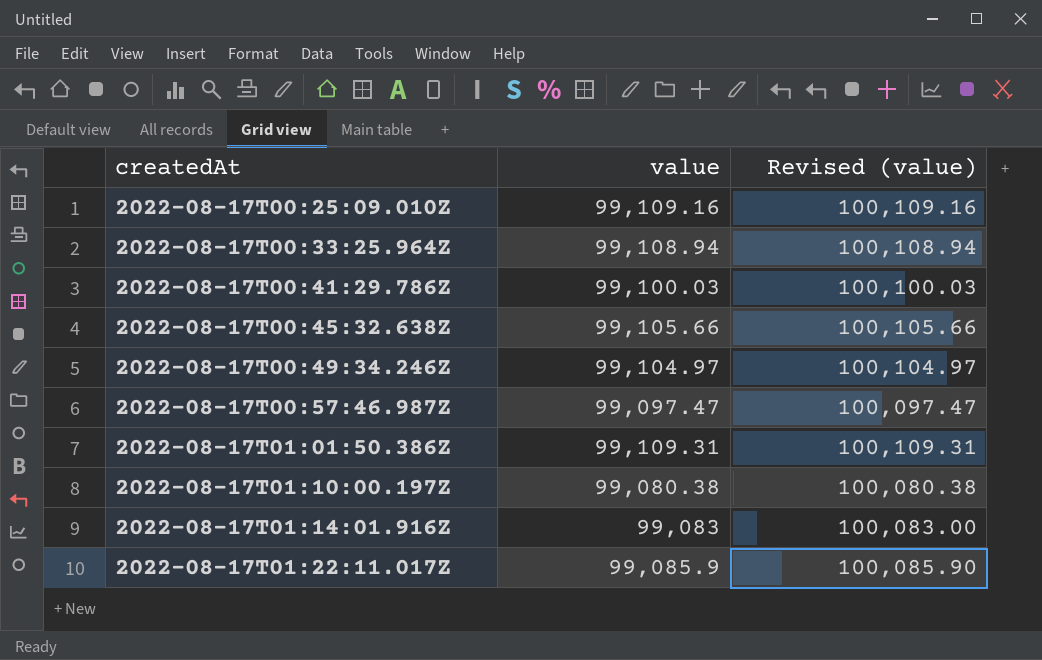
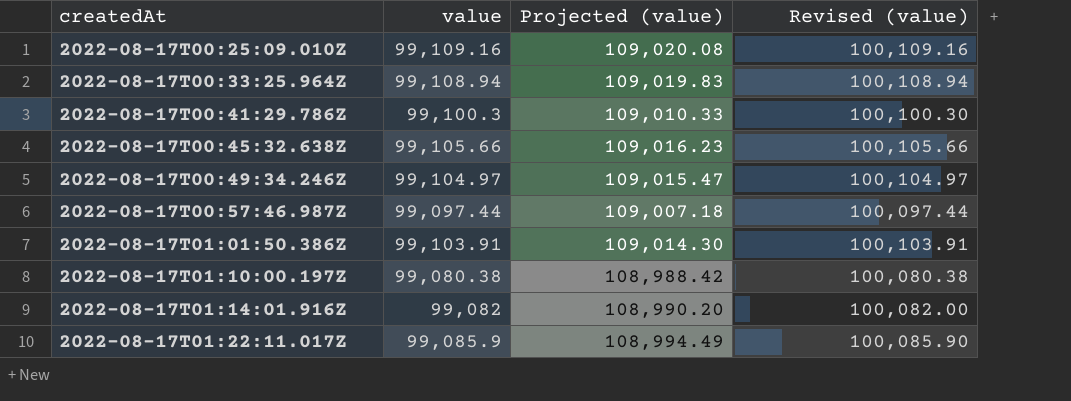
column Projected (value) | formula: none -> [value] * 1.1
2022-08-17T00:41:29.786Z | value: 99,100.03 -> 99,100.3
2022-08-17T00:41:29.786Z | Revised (value): 100,100.03 -> 100,100.30
2022-08-17T00:57:46.987Z | value: 99,097.47 -> 99,097.44
2022-08-17T00:57:46.987Z | Revised (value): 100,097.47 -> 100,097.44
2022-08-17T01:01:50.386Z | value: 99,109.31 -> 99,103.91
2022-08-17T01:01:50.386Z | Revised (value): 100,109.31 -> 100,103.91
2022-08-17T01:14:01.916Z | value: 99,083 -> 99,082
2022-08-17T01:14:01.916Z | Revised (value): 100,083.00 -> 100,082.00

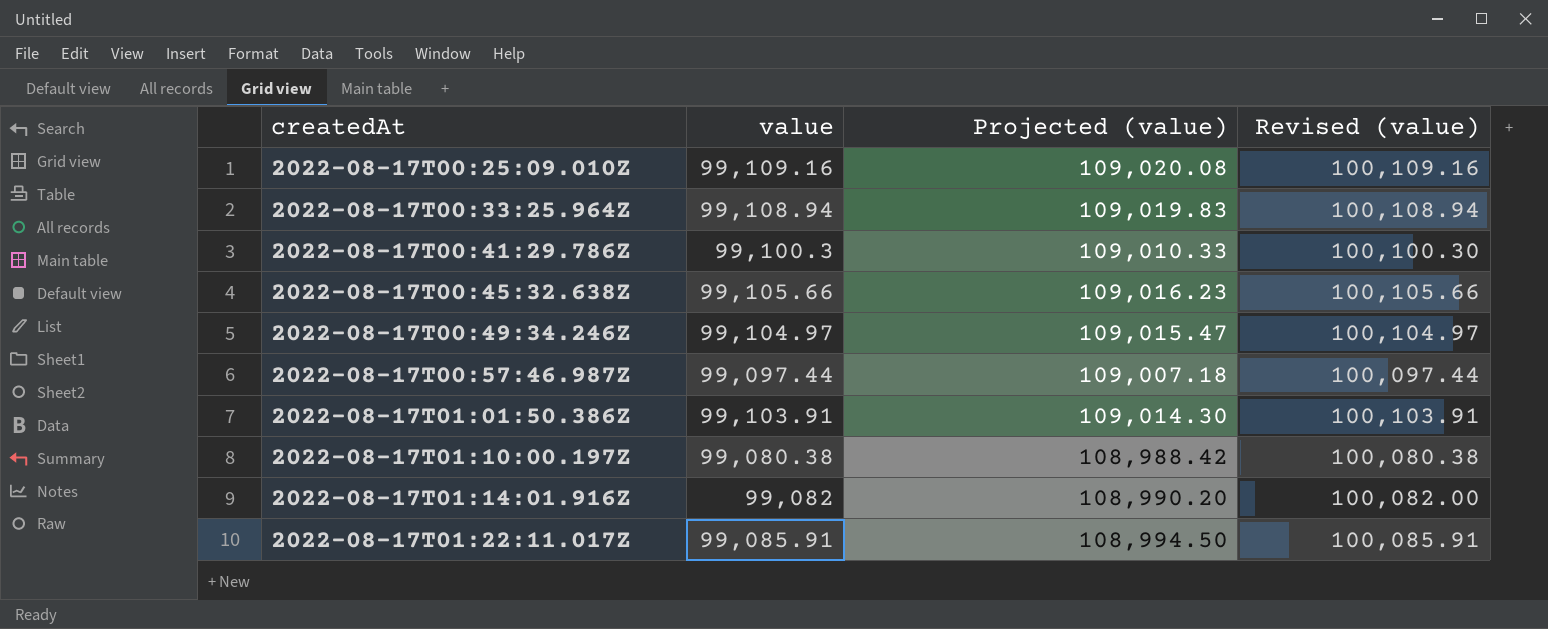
2022-08-17T01:22:11.017Z | value: 99,085.9 -> 99,085.91
2022-08-17T01:22:11.017Z | Projected (value): 108,994.49 -> 108,994.50
2022-08-17T01:22:11.017Z | Revised (value): 100,085.90 -> 100,085.91

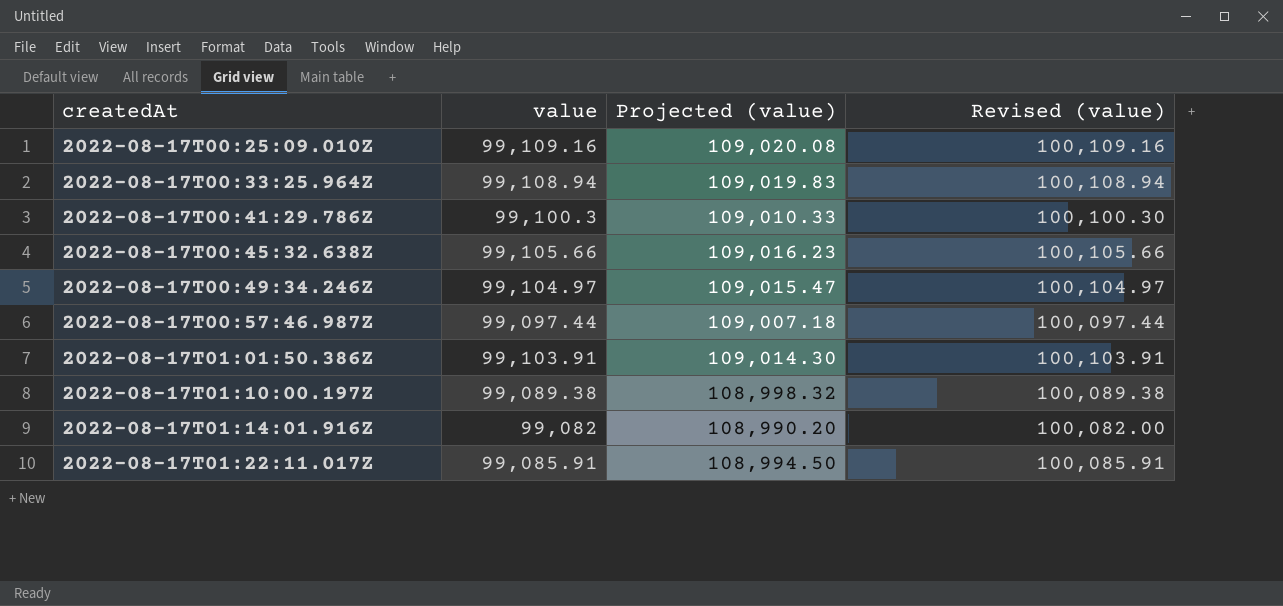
2022-08-17T01:10:00.197Z | value: 99,080.38 -> 99,089.38
2022-08-17T01:10:00.197Z | Projected (value): 108,988.42 -> 108,998.32
2022-08-17T01:10:00.197Z | Revised (value): 100,080.38 -> 100,089.38

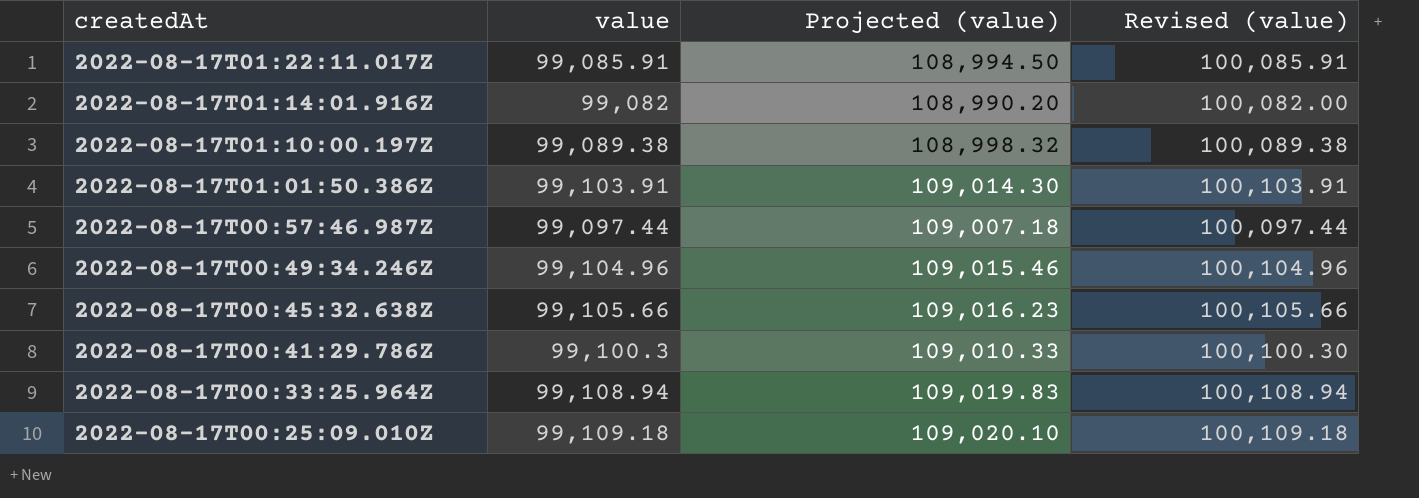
row order: createdAt ascending -> createdAt descending
2022-08-17T00:49:34.246Z | value: 99,104.97 -> 99,104.96
2022-08-17T00:49:34.246Z | Projected (value): 109,015.47 -> 109,015.46
2022-08-17T00:49:34.246Z | Revised (value): 100,104.97 -> 100,104.96
2022-08-17T00:25:09.010Z | value: 99,109.16 -> 99,109.18
2022-08-17T00:25:09.010Z | Projected (value): 109,020.08 -> 109,020.10
2022-08-17T00:25:09.010Z | Revised (value): 100,109.16 -> 100,109.18

